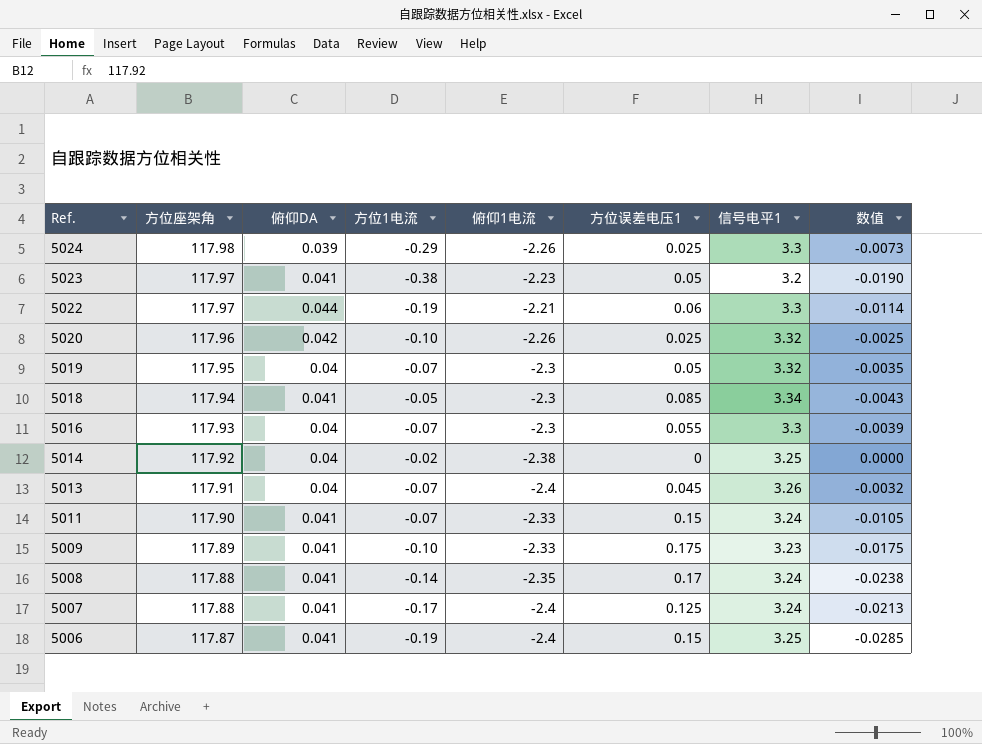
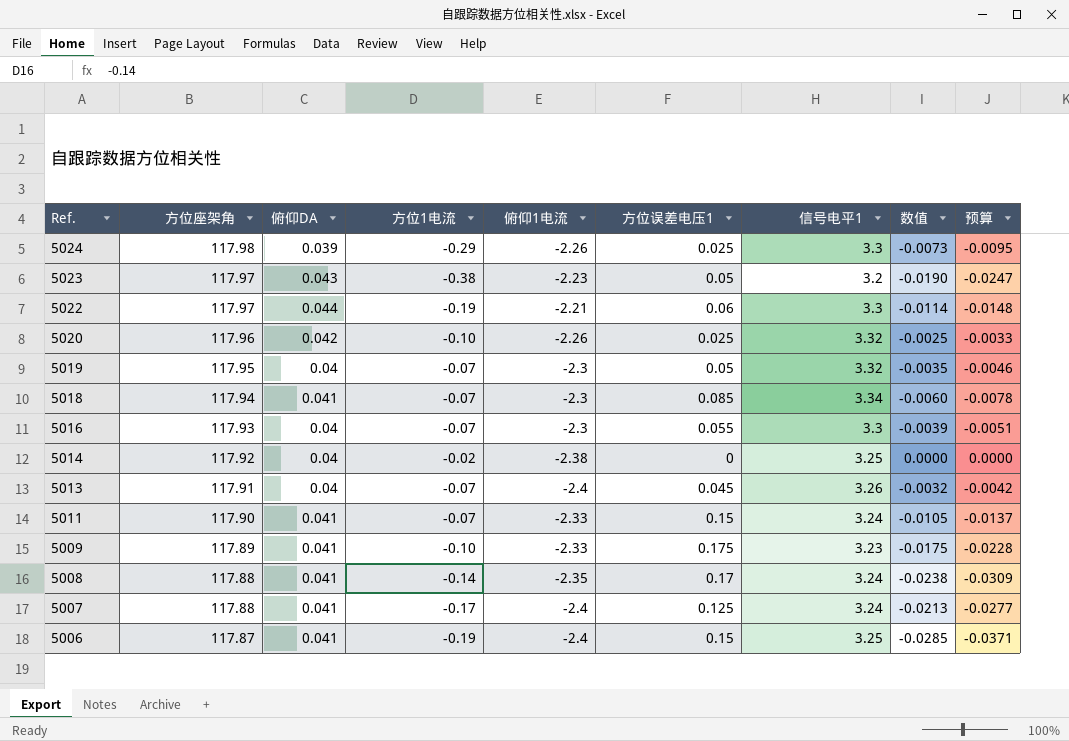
column 预算 | formula: none -> [数值] * 1.3
5023 | 俯仰DA: 0.041 -> 0.043
5018 | 方位1电流: -0.05 -> -0.07
5018 | 数值: -0.0043 -> -0.0060

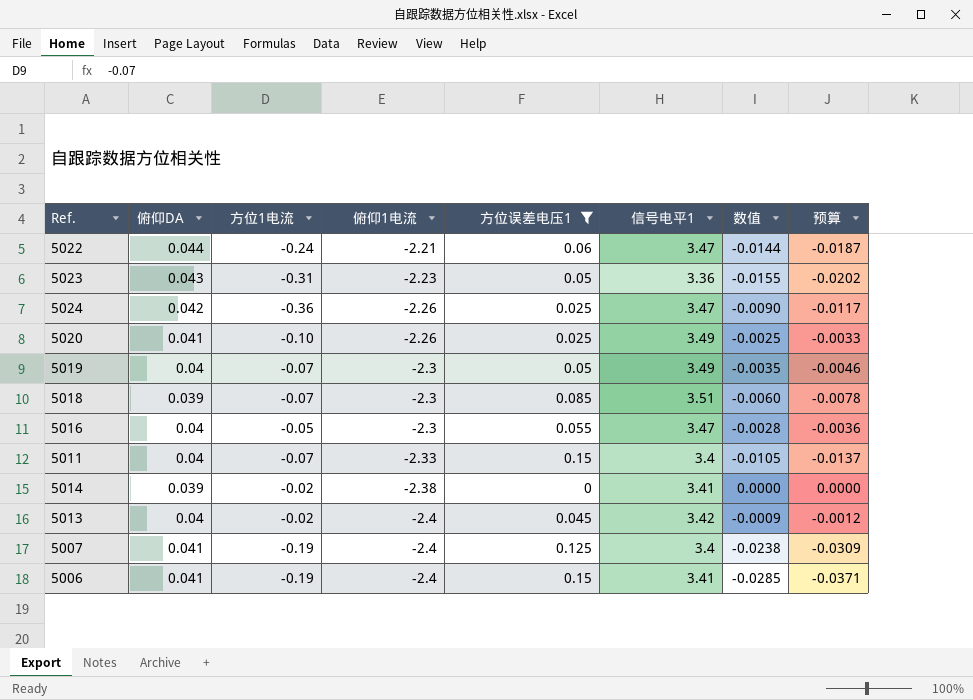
filter: none -> 方位误差电压1 <= 0.15
row order: Ref. descending -> 俯仰1电流 descending
column 方位座架角 | position: 2 -> none
5022 | 方位1电流: -0.19 -> -0.24
5022 | 信号电平1: 3.3 -> 3.47
5022 | 数值: -0.0114 -> -0.0144
5022 | 预算: -0.0148 -> -0.0187
5023 | 方位1电流: -0.38 -> -0.31
5023 | 信号电平1: 3.2 -> 3.36
5023 | 数值: -0.0190 -> -0.0155
5023 | 预算: -0.0247 -> -0.0202
5024 | 俯仰DA: 0.039 -> 0.042
5024 | 方位1电流: -0.29 -> -0.36
5024 | 信号电平1: 3.3 -> 3.47
5024 | 数值: -0.0073 -> -0.0090
5024 | 预算: -0.0095 -> -0.0117
5020 | 俯仰DA: 0.042 -> 0.041
5020 | 信号电平1: 3.32 -> 3.49
5019 | 信号电平1: 3.32 -> 3.49
5018 | 俯仰DA: 0.041 -> 0.039
5018 | 信号电平1: 3.34 -> 3.51
5016 | 方位1电流: -0.07 -> -0.05
5016 | 信号电平1: 3.3 -> 3.47
5016 | 数值: -0.0039 -> -0.0028
5016 | 预算: -0.0051 -> -0.0036
5011 | 俯仰DA: 0.041 -> 0.04
5011 | 信号电平1: 3.24 -> 3.4
5014 | 俯仰DA: 0.04 -> 0.039
5014 | 信号电平1: 3.25 -> 3.41
5013 | 方位1电流: -0.07 -> -0.02
5013 | 信号电平1: 3.26 -> 3.42
5013 | 数值: -0.0032 -> -0.0009
5013 | 预算: -0.0042 -> -0.0012
5007 | 方位1电流: -0.17 -> -0.19
5007 | 信号电平1: 3.24 -> 3.4
5007 | 数值: -0.0213 -> -0.0238
5007 | 预算: -0.0277 -> -0.0309
5006 | 信号电平1: 3.25 -> 3.41

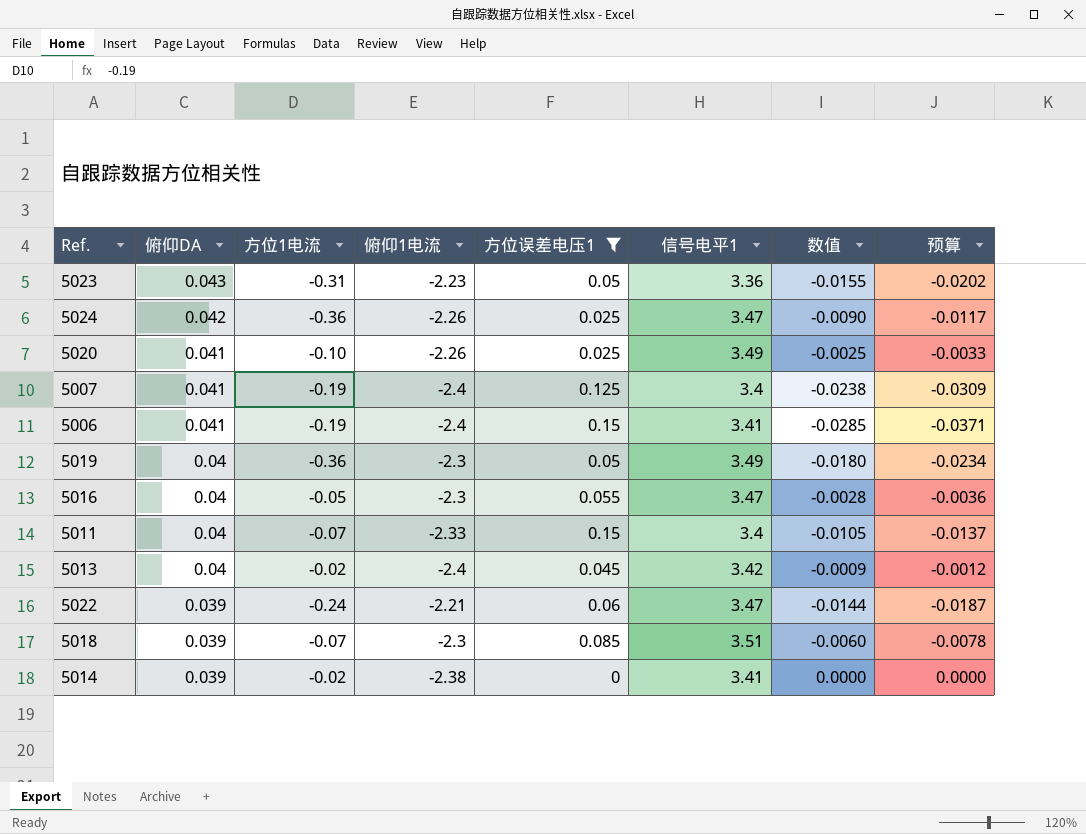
row order: 俯仰1电流 descending -> 俯仰DA descending
5019 | 方位1电流: -0.07 -> -0.36
5019 | 数值: -0.0035 -> -0.0180
5019 | 预算: -0.0046 -> -0.0234
5022 | 俯仰DA: 0.044 -> 0.039

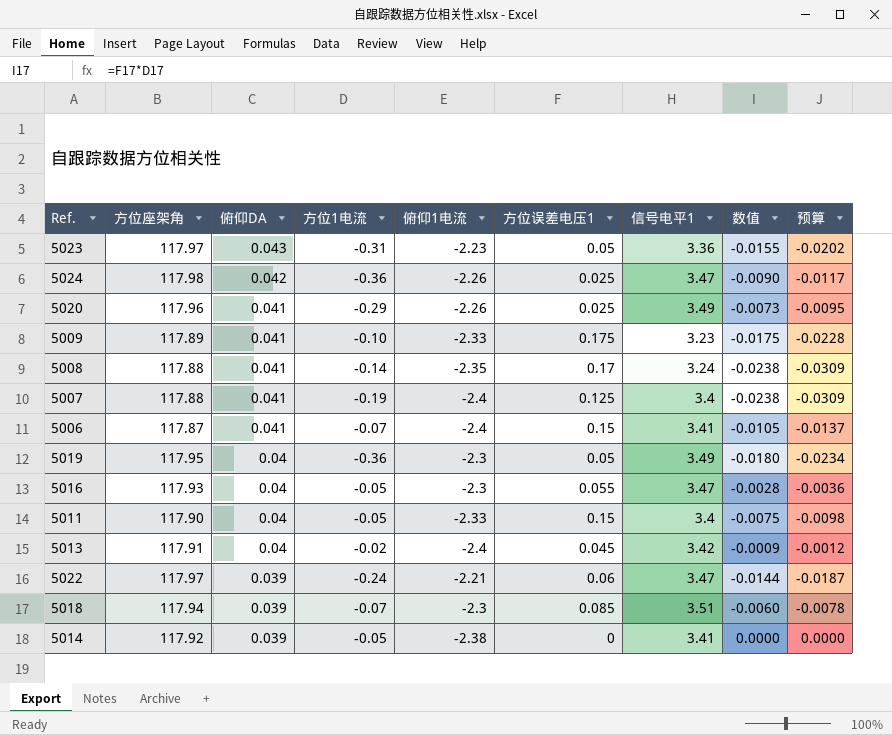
filter: 方位误差电压1 <= 0.15 -> none
column 方位座架角 | position: none -> 2
5020 | 方位1电流: -0.10 -> -0.29
5020 | 数值: -0.0025 -> -0.0073
5020 | 预算: -0.0033 -> -0.0095
5006 | 方位1电流: -0.19 -> -0.07
5006 | 数值: -0.0285 -> -0.0105
5006 | 预算: -0.0371 -> -0.0137
5011 | 方位1电流: -0.07 -> -0.05
5011 | 数值: -0.0105 -> -0.0075
5011 | 预算: -0.0137 -> -0.0098
5014 | 方位1电流: -0.02 -> -0.05

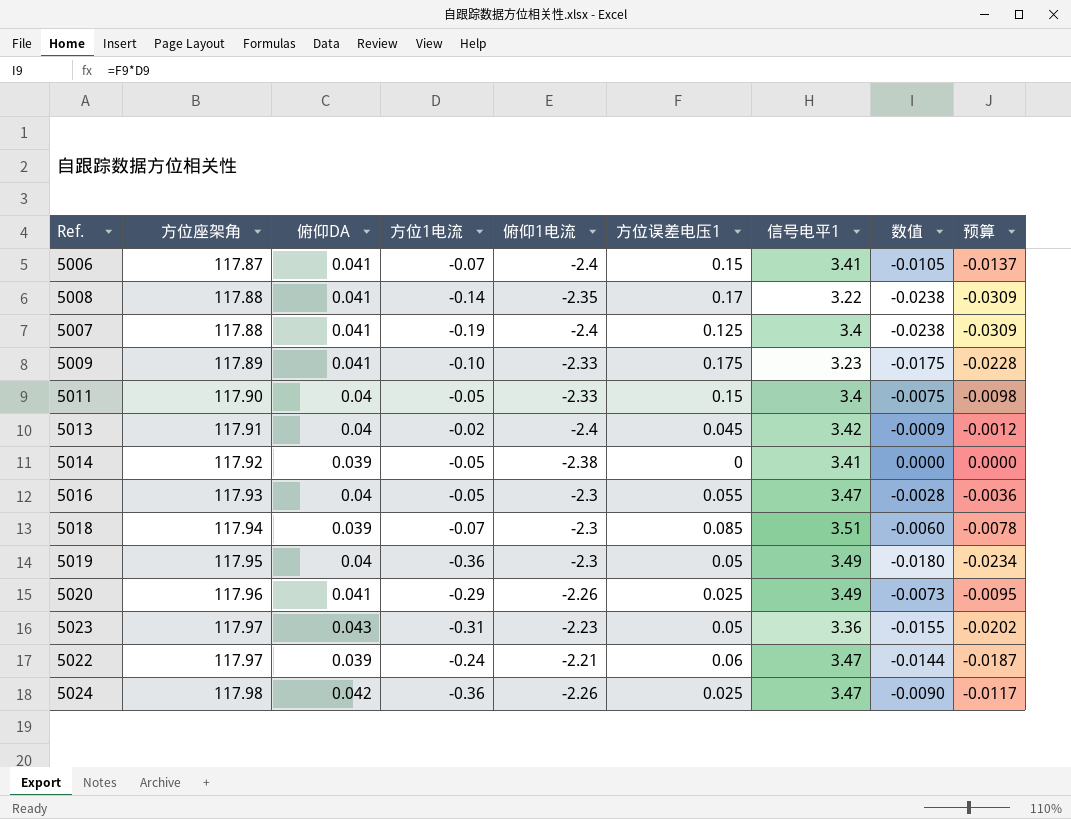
row order: 俯仰DA descending -> 方位座架角 ascending
5008 | 信号电平1: 3.24 -> 3.22

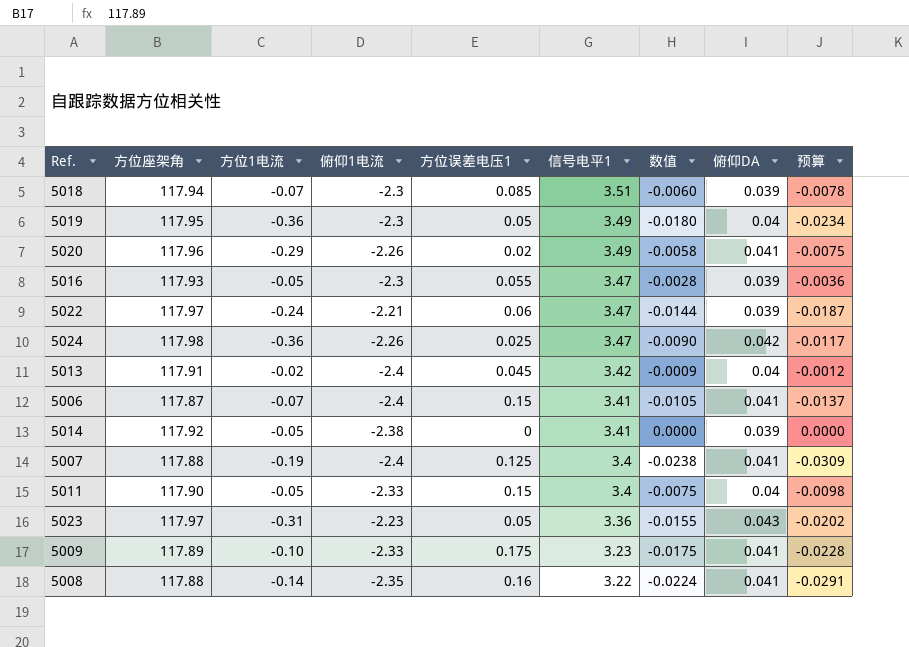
row order: 方位座架角 ascending -> 信号电平1 descending
column 俯仰DA | position: 3 -> 8
5020 | 方位误差电压1: 0.025 -> 0.02
5020 | 数值: -0.0073 -> -0.0058
5020 | 预算: -0.0095 -> -0.0075
5016 | 俯仰DA: 0.04 -> 0.039
5008 | 方位误差电压1: 0.17 -> 0.16
5008 | 数值: -0.0238 -> -0.0224
5008 | 预算: -0.0309 -> -0.0291

